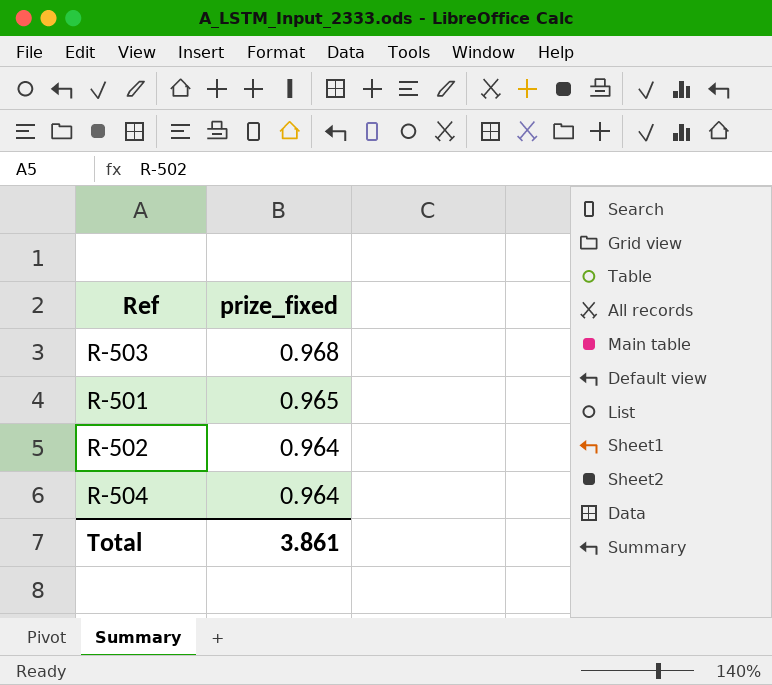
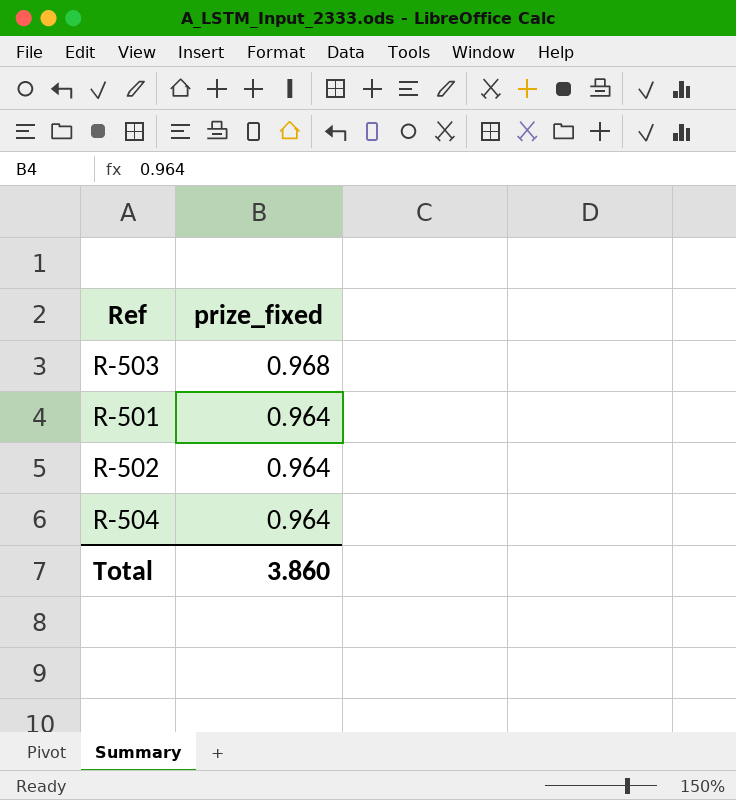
R-501 | prize_fixed: 0.965 -> 0.964
Total | prize_fixed: 3.861 -> 3.860

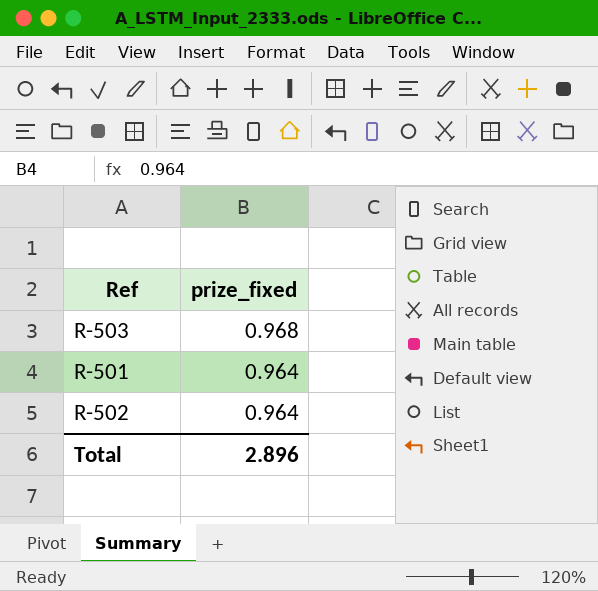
row R-504: 0.964 -> none
Total | prize_fixed: 3.860 -> 2.896

